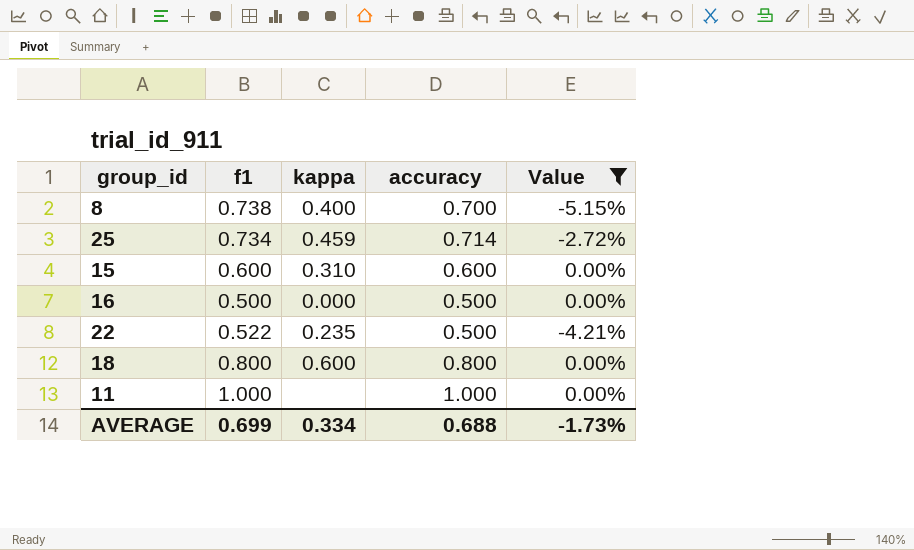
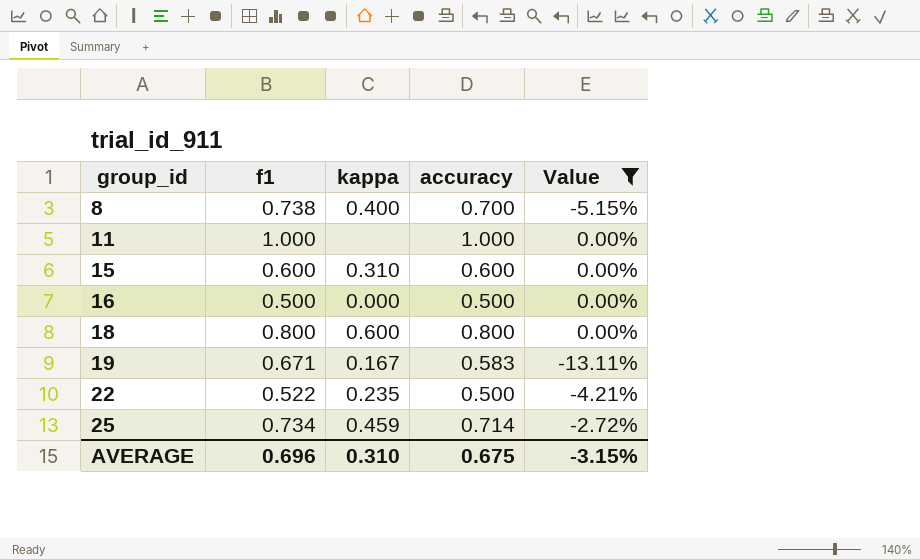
row order: none -> group_id ascending
row 19: none -> 0.671 | 0.167 | 0.583 | -13.11%
AVERAGE | f1: 0.699 -> 0.696
AVERAGE | kappa: 0.334 -> 0.310
AVERAGE | accuracy: 0.688 -> 0.675
AVERAGE | Value: -1.73% -> -3.15%

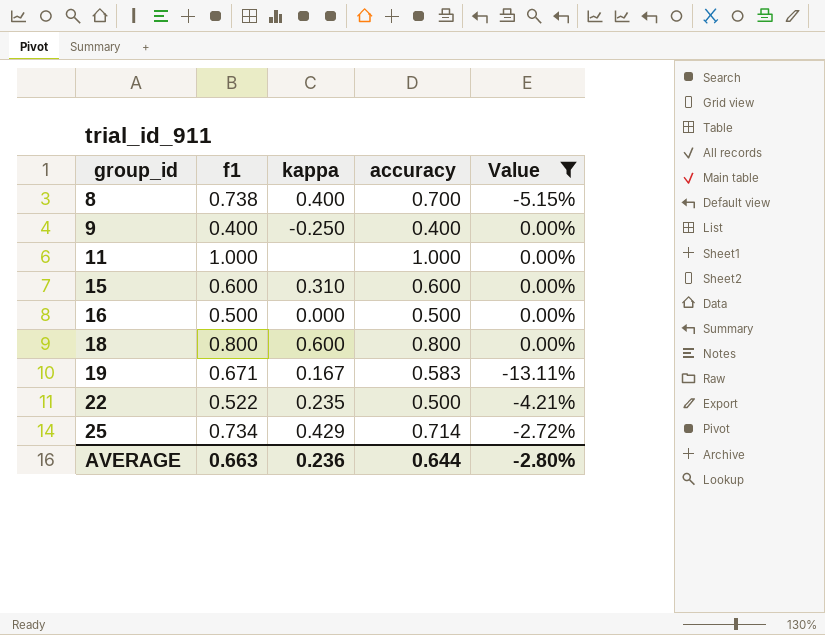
row 9: none -> 0.400 | -0.250 | 0.400 | 0.00%
25 | kappa: 0.459 -> 0.429
AVERAGE | f1: 0.696 -> 0.663
AVERAGE | kappa: 0.310 -> 0.236
AVERAGE | accuracy: 0.675 -> 0.644
AVERAGE | Value: -3.15% -> -2.80%

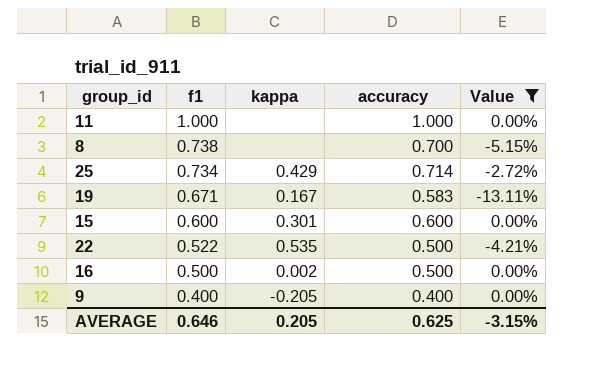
row order: group_id ascending -> f1 descending
row 18: 0.800 | 0.600 | 0.800 | 0.00% -> none
8 | kappa: 0.400 -> none
15 | kappa: 0.310 -> 0.301
22 | kappa: 0.235 -> 0.535
16 | kappa: 0.000 -> 0.002
9 | kappa: -0.250 -> -0.205
AVERAGE | f1: 0.663 -> 0.646
AVERAGE | kappa: 0.236 -> 0.205
AVERAGE | accuracy: 0.644 -> 0.625
AVERAGE | Value: -2.80% -> -3.15%

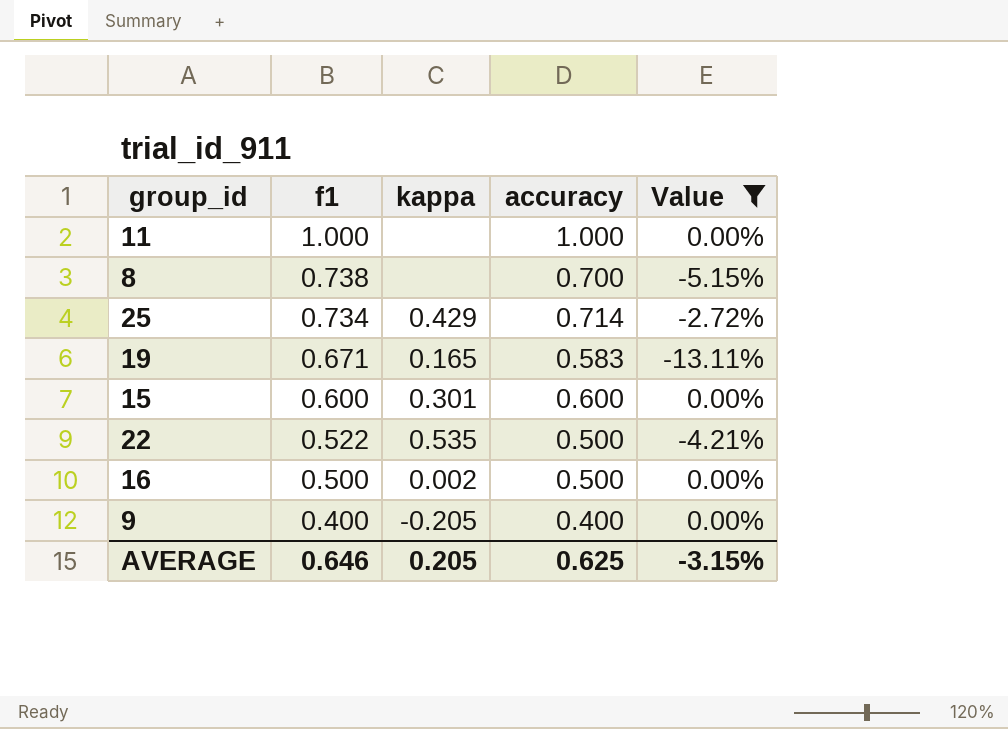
19 | kappa: 0.167 -> 0.165

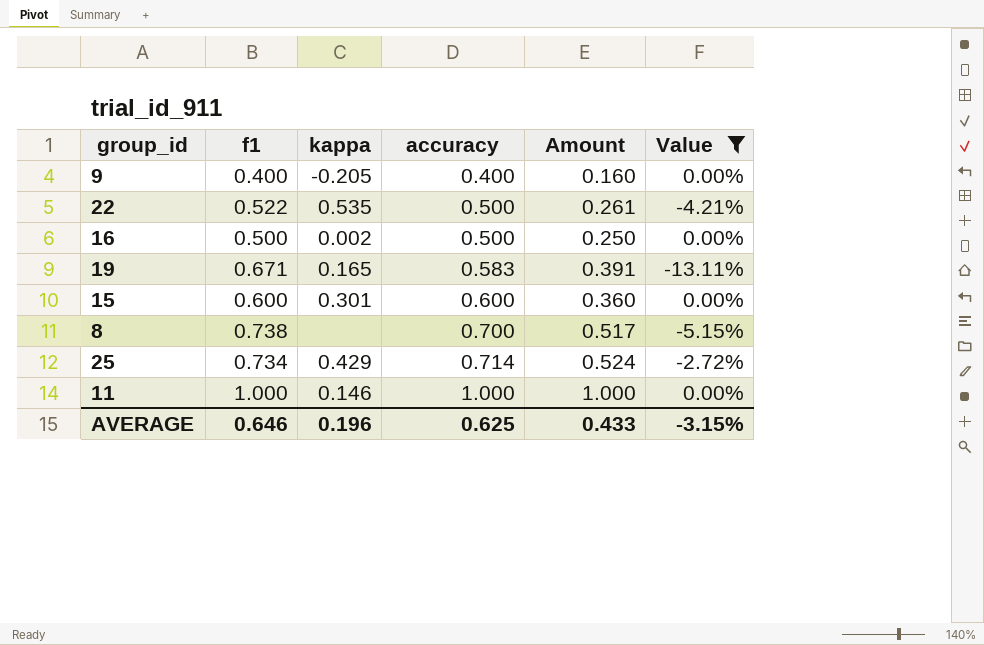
row order: f1 descending -> accuracy ascending
column Amount | formula: none -> [f1] * [accuracy]
11 | kappa: none -> 0.146
AVERAGE | kappa: 0.205 -> 0.196

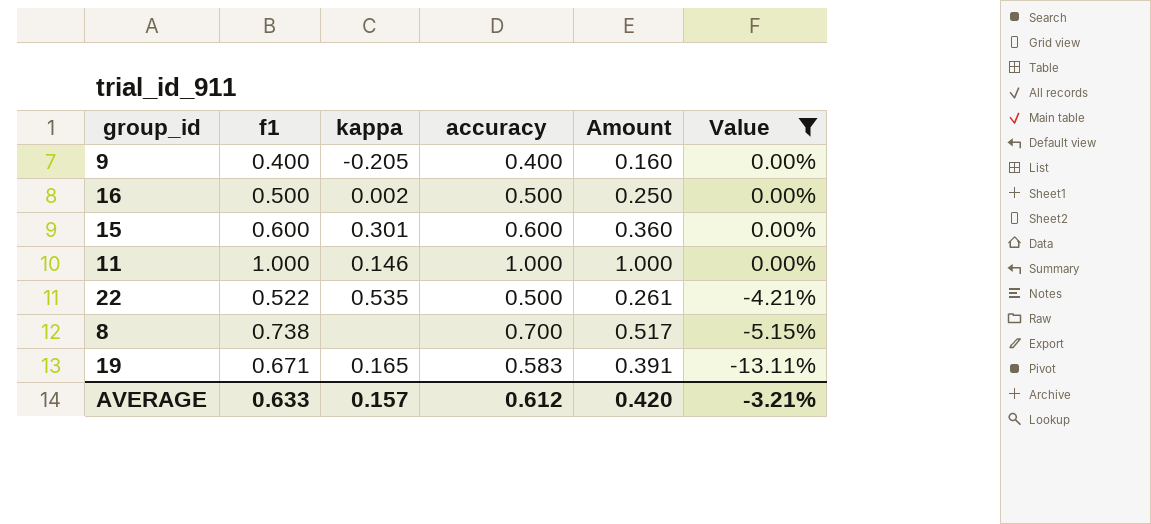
row order: accuracy ascending -> Value descending
row 25: 0.734 | 0.429 | 0.714 | 0.524 | -2.72% -> none
AVERAGE | f1: 0.646 -> 0.633
AVERAGE | kappa: 0.196 -> 0.157
AVERAGE | accuracy: 0.625 -> 0.612
AVERAGE | Amount: 0.433 -> 0.420
AVERAGE | Value: -3.15% -> -3.21%

